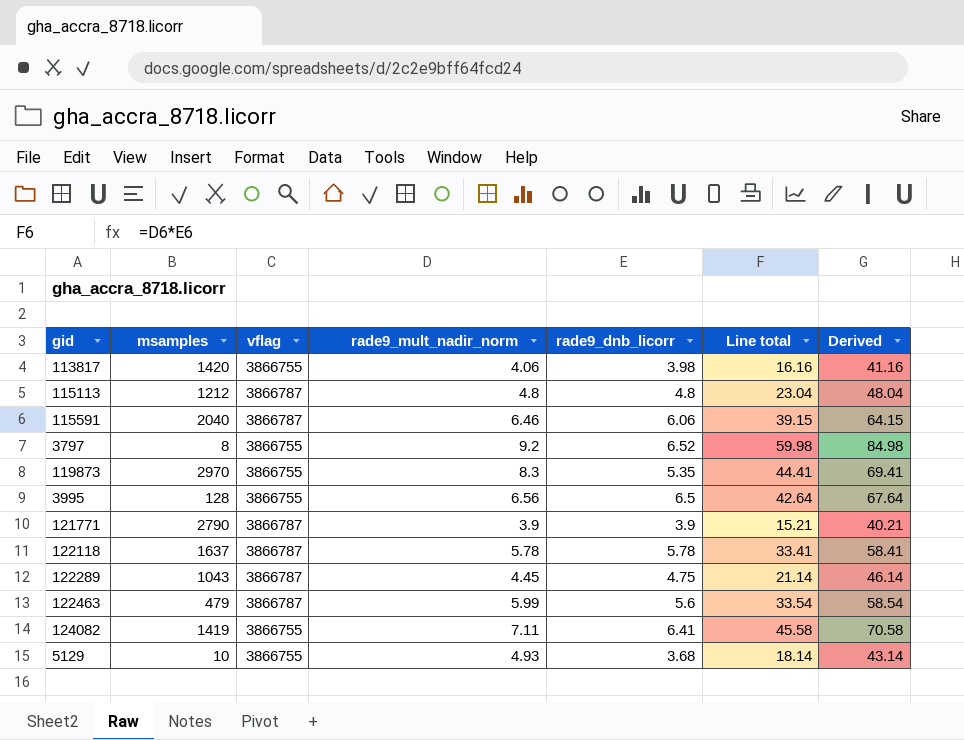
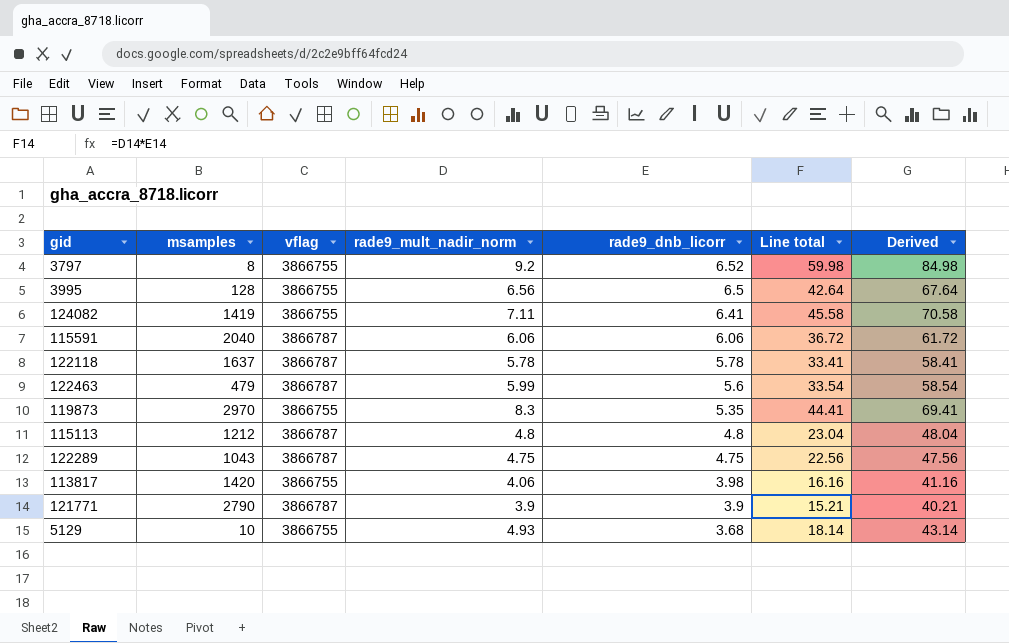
row order: none -> rade9_dnb_licorr descending
115591 | rade9_mult_nadir_norm: 6.46 -> 6.06
115591 | Line total: 39.15 -> 36.72
115591 | Derived: 64.15 -> 61.72
122289 | rade9_mult_nadir_norm: 4.45 -> 4.75
122289 | Line total: 21.14 -> 22.56
122289 | Derived: 46.14 -> 47.56

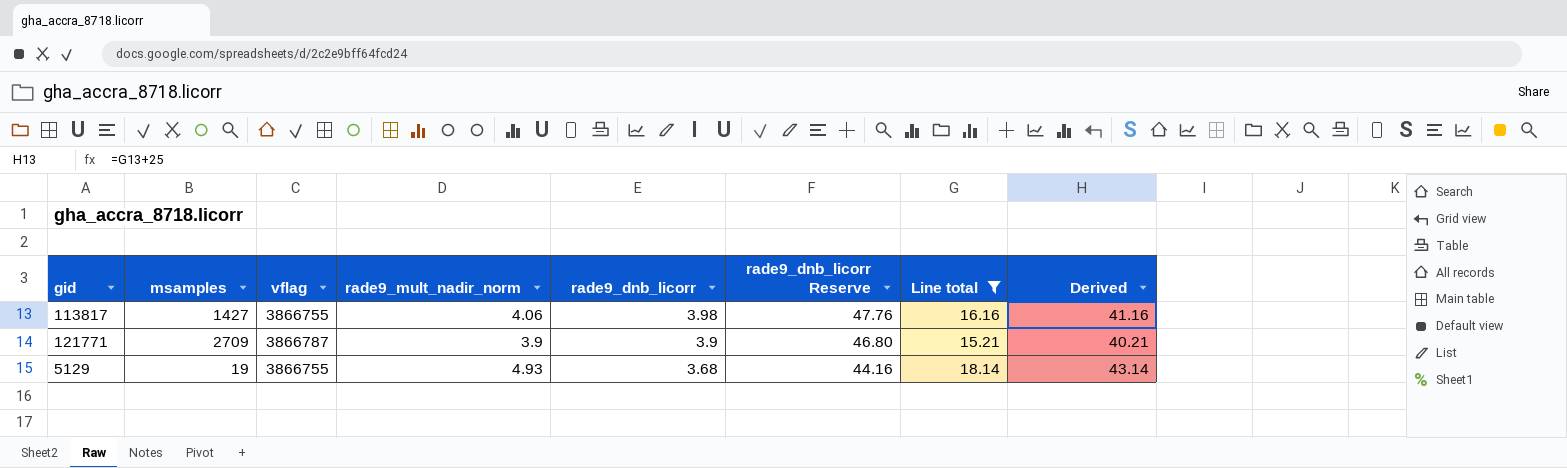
filter: none -> Line total <= 18.14
column rade9_dnb_licorr Reserve | formula: none -> [rade9_dnb_licorr] * 12
113817 | msamples: 1420 -> 1427
121771 | msamples: 2790 -> 2709
5129 | msamples: 10 -> 19

